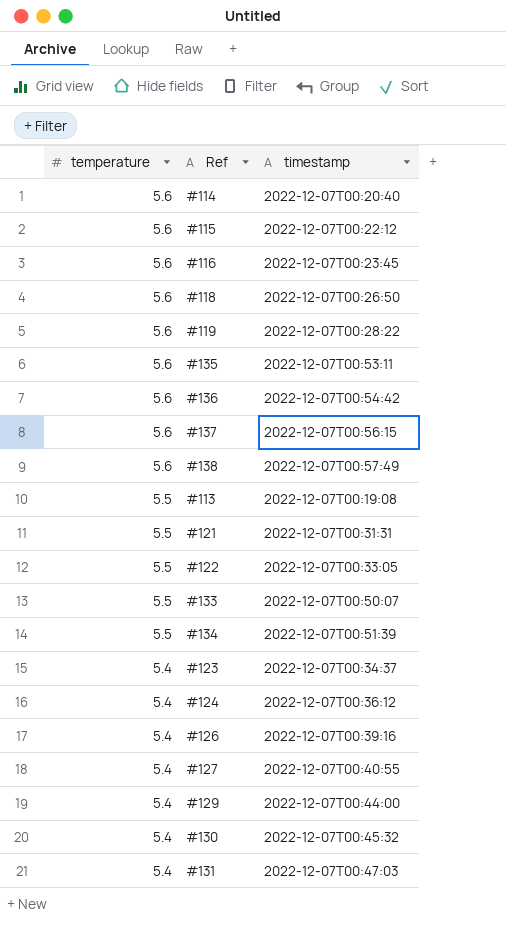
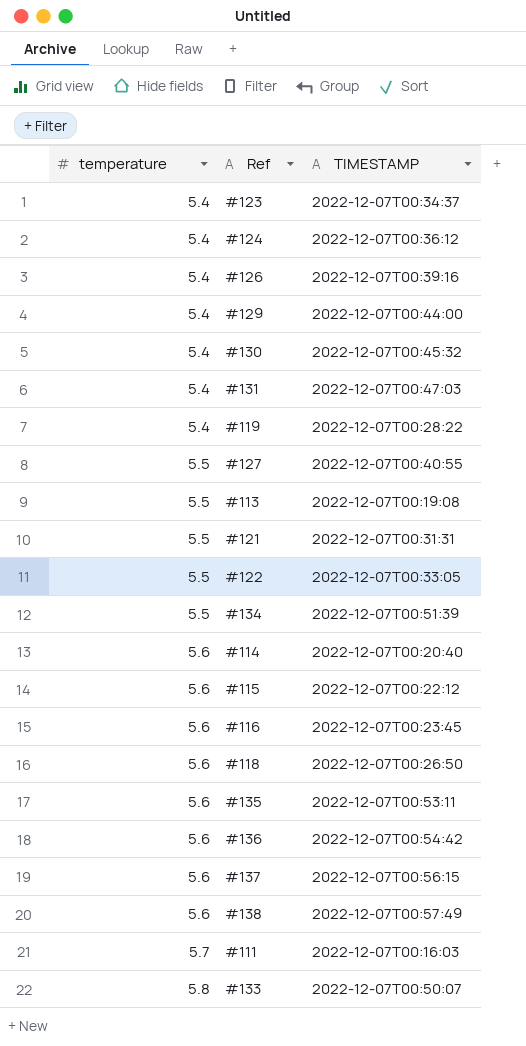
row order: temperature descending -> temperature ascending
column name: timestamp -> TIMESTAMP
#119 | temperature: 5.6 -> 5.4
#127 | temperature: 5.4 -> 5.5
row #111: none -> 5.7 | 2022-12-07T00:16:03
#133 | temperature: 5.5 -> 5.8

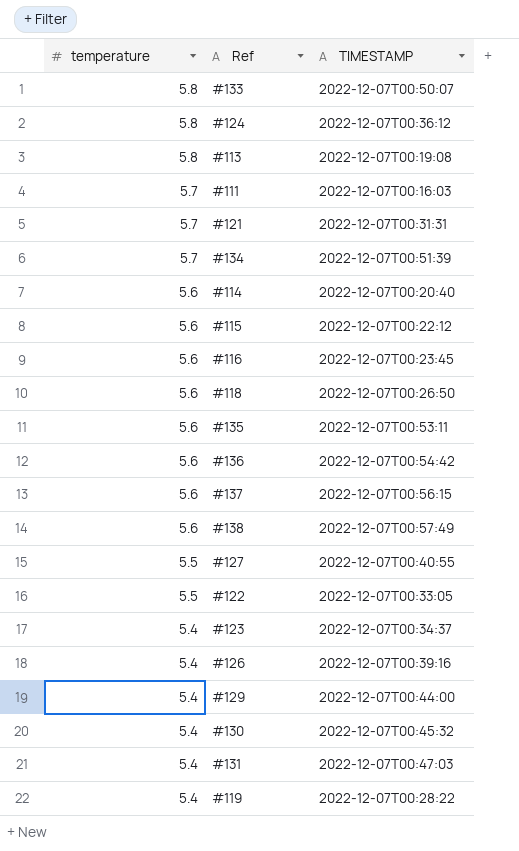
row order: temperature ascending -> temperature descending
#124 | temperature: 5.4 -> 5.8
#113 | temperature: 5.5 -> 5.8
#121 | temperature: 5.5 -> 5.7
#134 | temperature: 5.5 -> 5.7

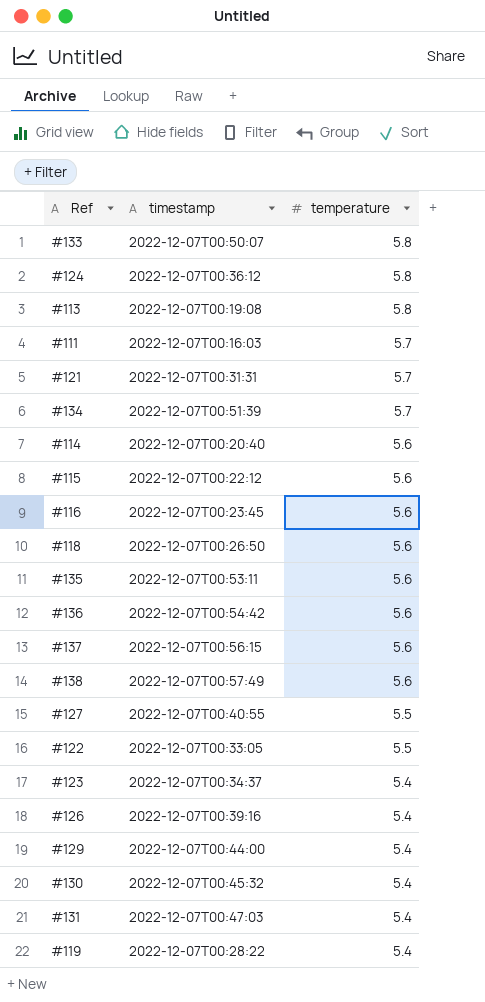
column name: TIMESTAMP -> timestamp
column temperature | position: 1 -> 3

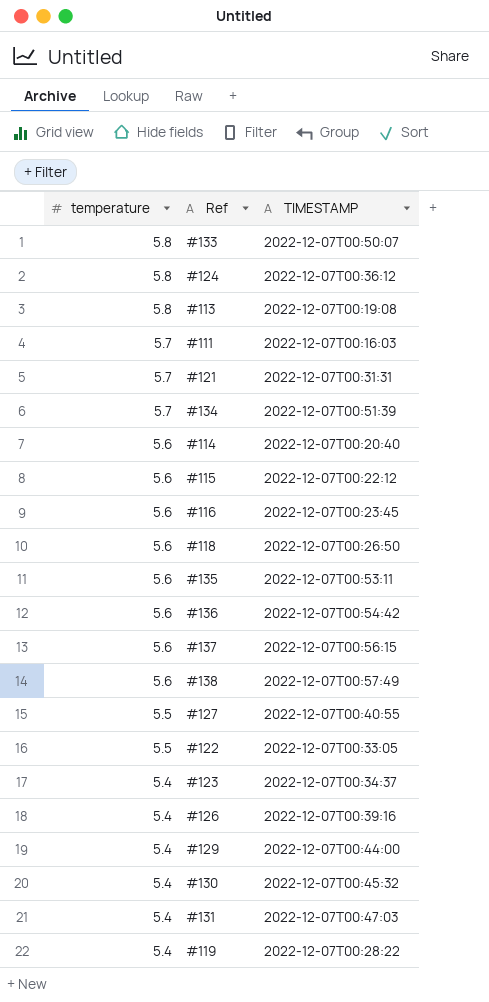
column temperature | position: 3 -> 1
column name: timestamp -> TIMESTAMP

